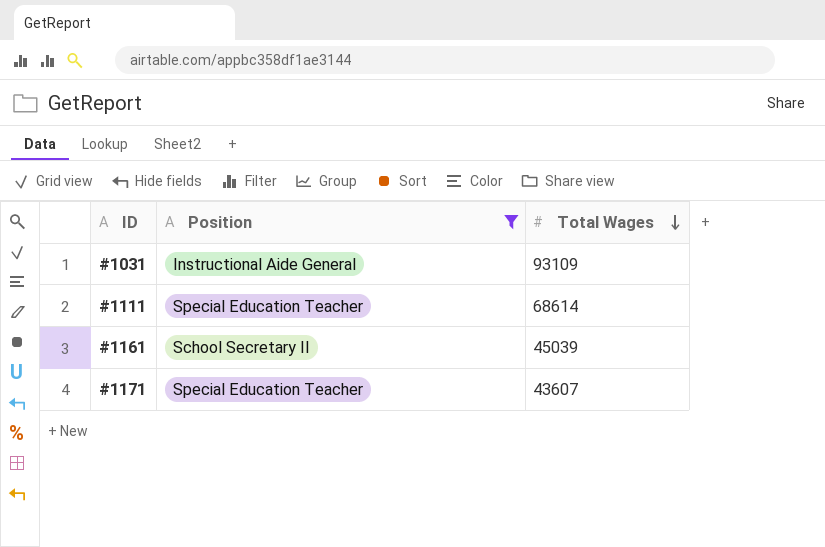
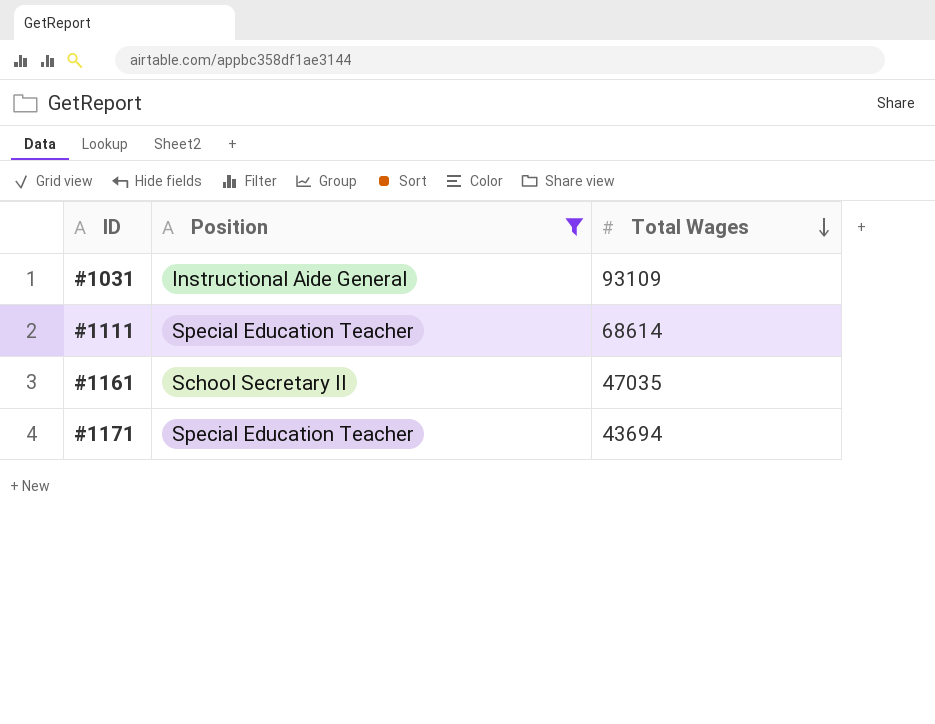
#1161 | Total Wages: 45039 -> 47035
#1171 | Total Wages: 43607 -> 43694

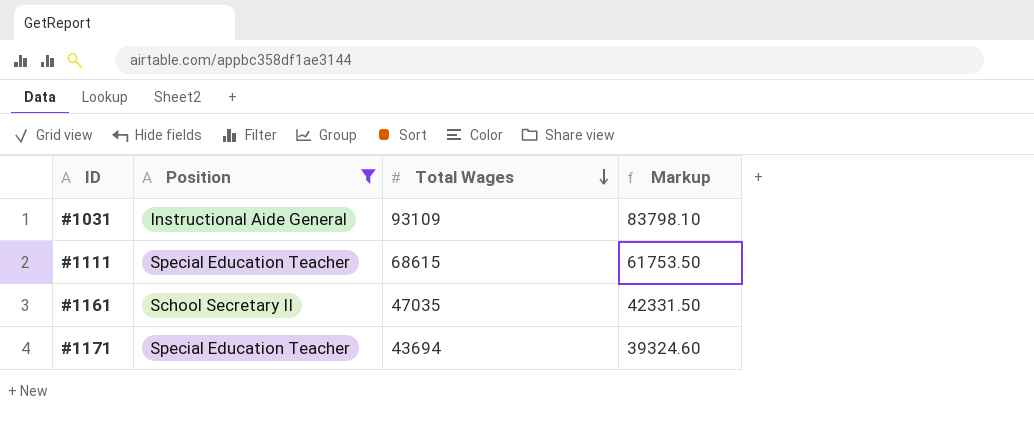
column Markup | formula: none -> [Total Wages] * 0.9
#1111 | Total Wages: 68614 -> 68615

